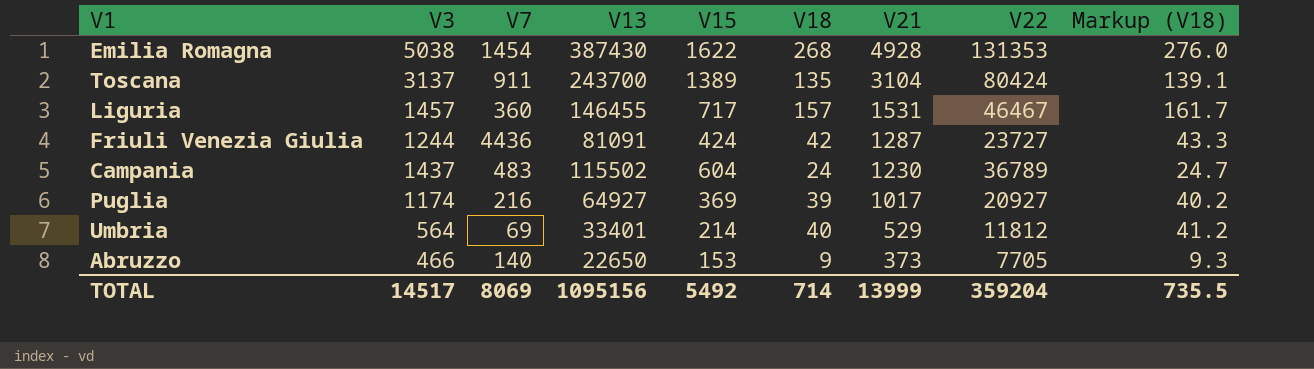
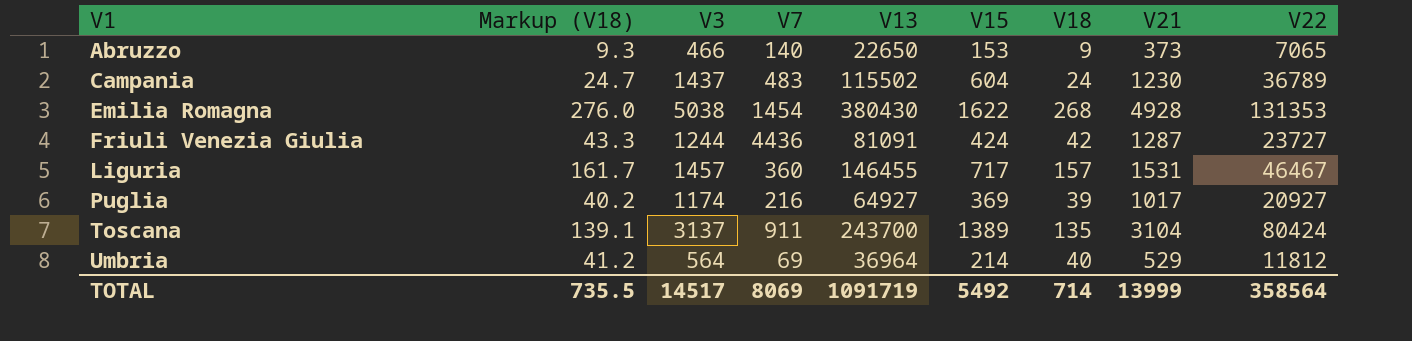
row order: V21 descending -> V1 ascending
column Markup (V18) | position: 9 -> 2
Abruzzo | V22: 7705 -> 7065
Emilia Romagna | V13: 387430 -> 380430
Umbria | V13: 33401 -> 36964
TOTAL | V13: 1095156 -> 1091719
TOTAL | V22: 359204 -> 358564

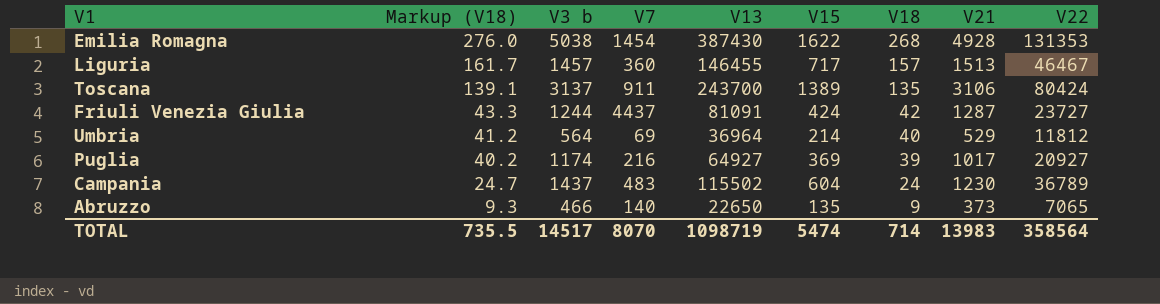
row order: V1 ascending -> Markup (V18) descending
column name: V3 -> V3 b
Emilia Romagna | V13: 380430 -> 387430
Liguria | V21: 1531 -> 1513
Toscana | V21: 3104 -> 3106
Friuli Venezia Giulia | V7: 4436 -> 4437
Abruzzo | V15: 153 -> 135
TOTAL | V7: 8069 -> 8070
TOTAL | V13: 1091719 -> 1098719
TOTAL | V15: 5492 -> 5474
TOTAL | V21: 13999 -> 13983

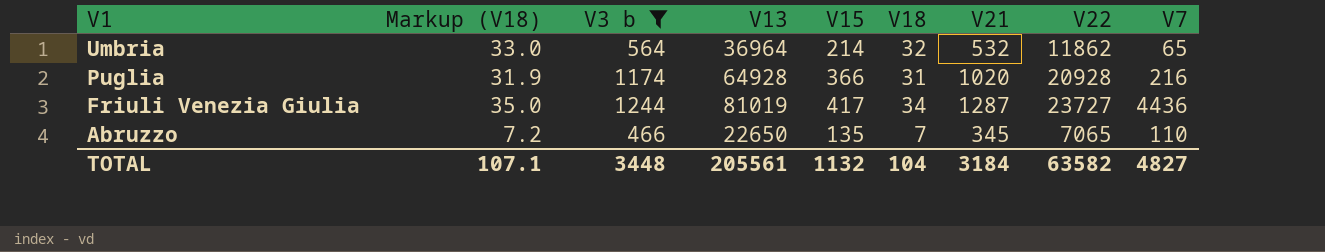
filter: none -> V3 b <= 1244
row order: Markup (V18) descending -> V1 descending
column V7 | position: 4 -> 9
Umbria | Markup (V18): 41.2 -> 33.0
Umbria | V18: 40 -> 32
Umbria | V21: 529 -> 532
Umbria | V22: 11812 -> 11862
Umbria | V7: 69 -> 65
Puglia | Markup (V18): 40.2 -> 31.9
Puglia | V13: 64927 -> 64928
Puglia | V15: 369 -> 366
Puglia | V18: 39 -> 31
Puglia | V21: 1017 -> 1020
Puglia | V22: 20927 -> 20928
Friuli Venezia Giulia | Markup (V18): 43.3 -> 35.0
Friuli Venezia Giulia | V13: 81091 -> 81019
Friuli Venezia Giulia | V15: 424 -> 417
Friuli Venezia Giulia | V18: 42 -> 34
Friuli Venezia Giulia | V7: 4437 -> 4436
Abruzzo | Markup (V18): 9.3 -> 7.2
Abruzzo | V18: 9 -> 7
Abruzzo | V21: 373 -> 345
Abruzzo | V7: 140 -> 110
TOTAL | Markup (V18): 735.5 -> 107.1
TOTAL | V3 b: 14517 -> 3448
TOTAL | V13: 1098719 -> 205561
TOTAL | V15: 5474 -> 1132
TOTAL | V18: 714 -> 104
TOTAL | V21: 13983 -> 3184
TOTAL | V22: 358564 -> 63582
TOTAL | V7: 8070 -> 4827

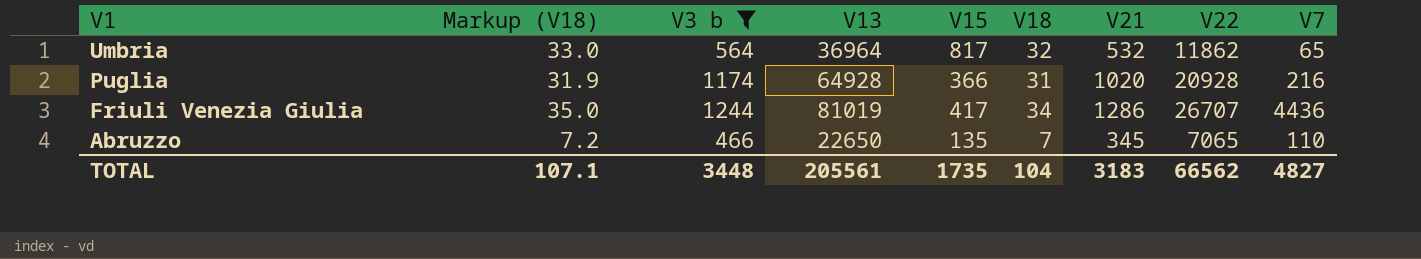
Umbria | V15: 214 -> 817
Friuli Venezia Giulia | V21: 1287 -> 1286
Friuli Venezia Giulia | V22: 23727 -> 26707
TOTAL | V15: 1132 -> 1735
TOTAL | V21: 3184 -> 3183
TOTAL | V22: 63582 -> 66562

